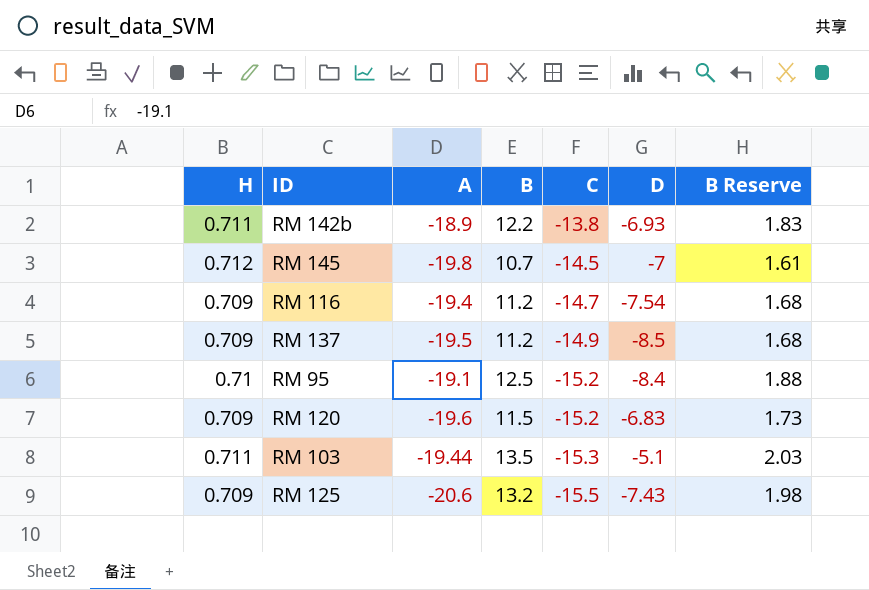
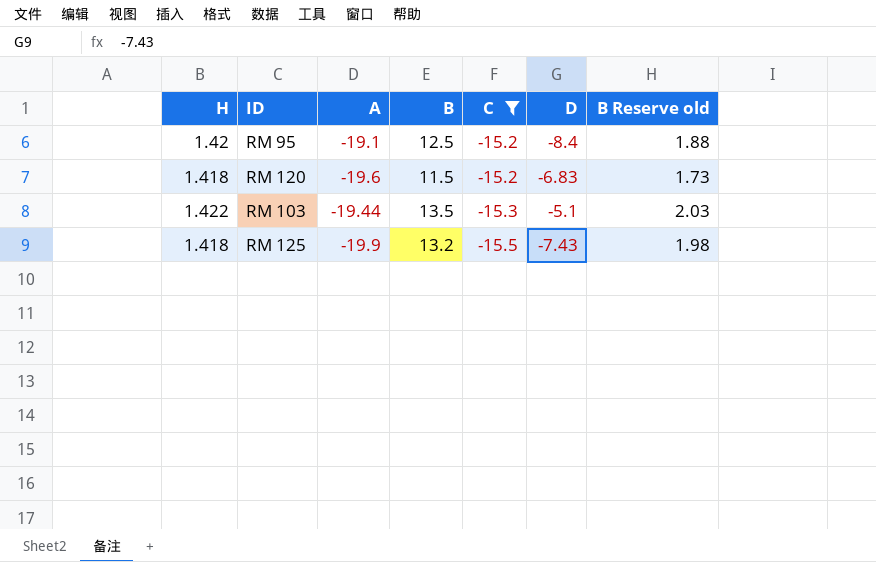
filter: none -> C <= -15.2
column name: B Reserve -> B Reserve old
RM 95 | H: 0.71 -> 1.42
RM 120 | H: 0.709 -> 1.418
RM 103 | H: 0.711 -> 1.422
RM 125 | H: 0.709 -> 1.418
RM 125 | A: -20.6 -> -19.9

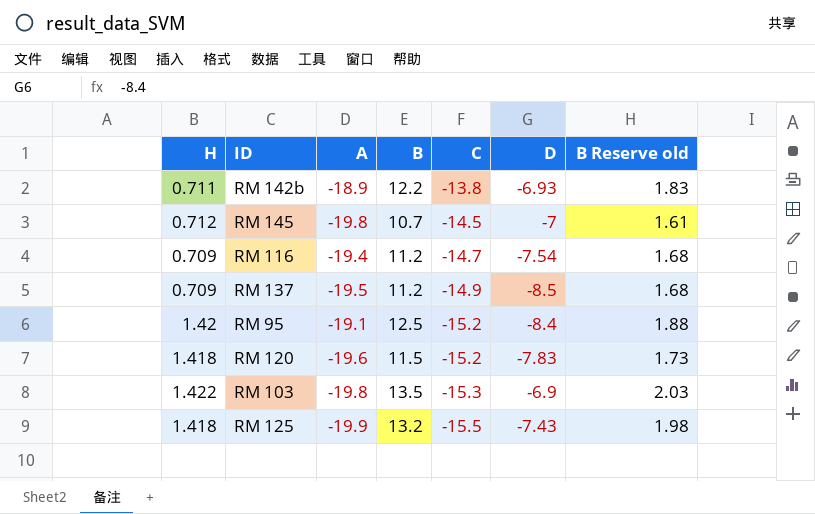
filter: C <= -15.2 -> none
RM 120 | D: -6.83 -> -7.83
RM 103 | A: -19.44 -> -19.8
RM 103 | D: -5.1 -> -6.9

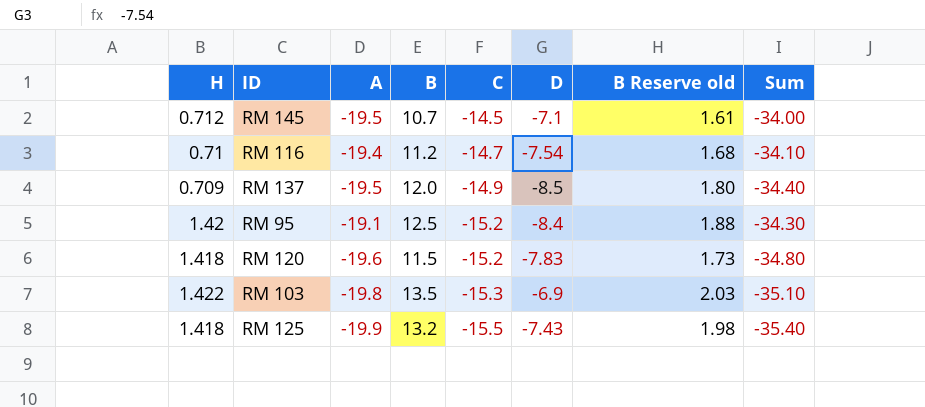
column Sum | formula: none -> [A] + [C]
row RM 142b: 0.711 | -18.9 | 12.2 | -13.8 | -6.93 | 1.83 -> none
RM 145 | A: -19.8 -> -19.5
RM 145 | D: -7 -> -7.1
RM 116 | H: 0.709 -> 0.71
RM 137 | B: 11.2 -> 12.0
RM 137 | B Reserve old: 1.68 -> 1.80

